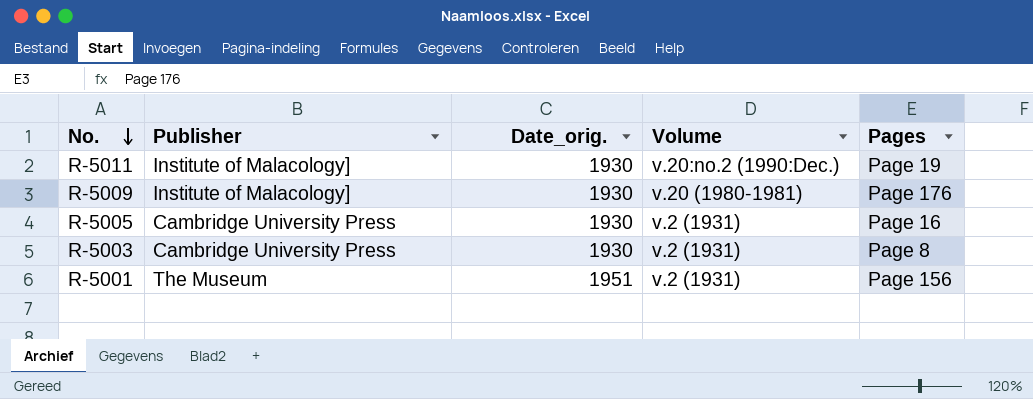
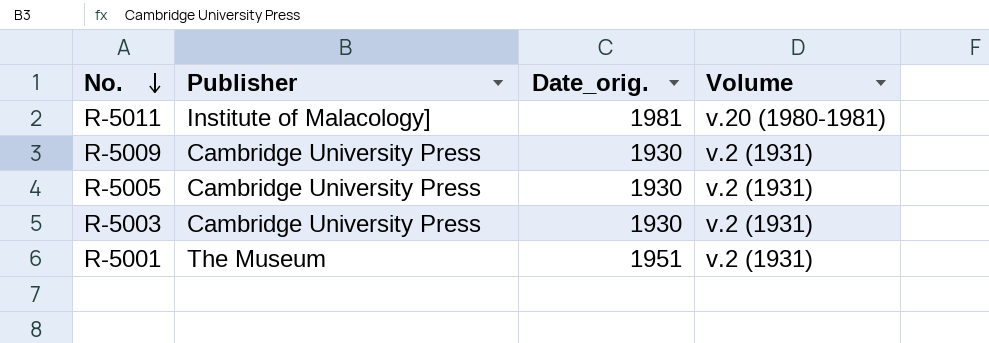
column Pages | position: 5 -> none
R-5011 | Date_orig.: 1930 -> 1981
R-5011 | Volume: v.20:no.2 (1990:Dec.) -> v.20 (1980-1981)
R-5009 | Publisher: Institute of Malacology] -> Cambridge University Press
R-5009 | Volume: v.20 (1980-1981) -> v.2 (1931)

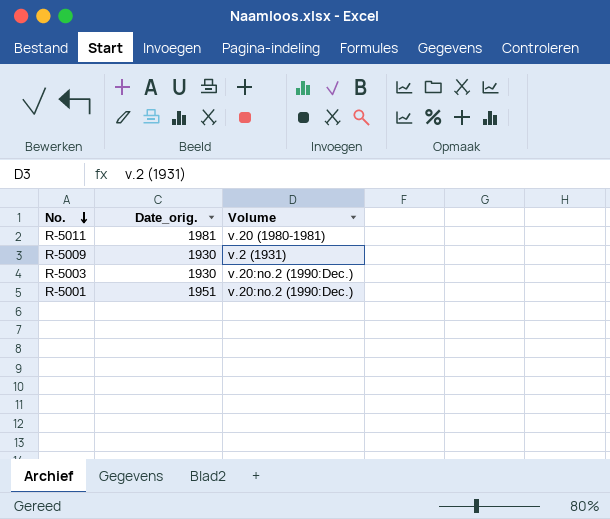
column Publisher | position: 2 -> none
row R-5005: Cambridge University Press | 1930 | v.2 (1931) -> none
R-5003 | Volume: v.2 (1931) -> v.20:no.2 (1990:Dec.)
R-5001 | Volume: v.2 (1931) -> v.20:no.2 (1990:Dec.)

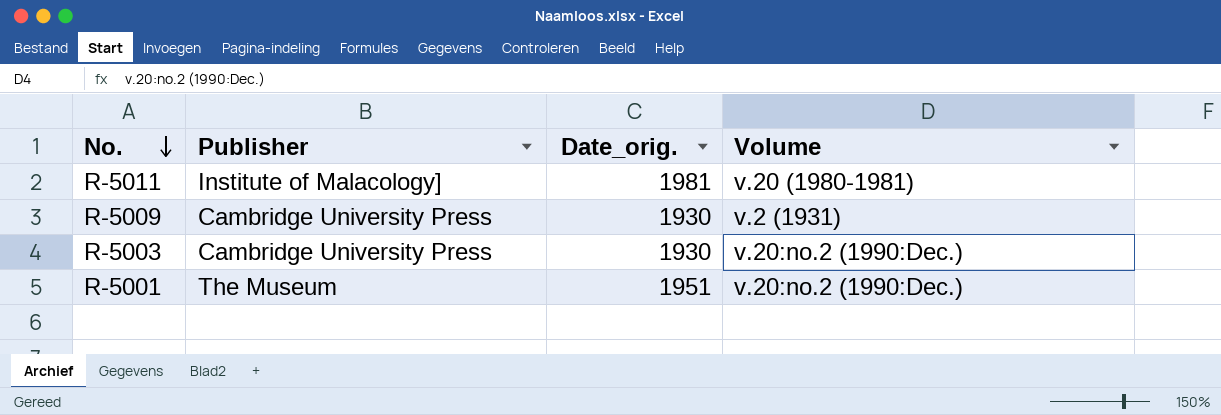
column Publisher | position: none -> 2

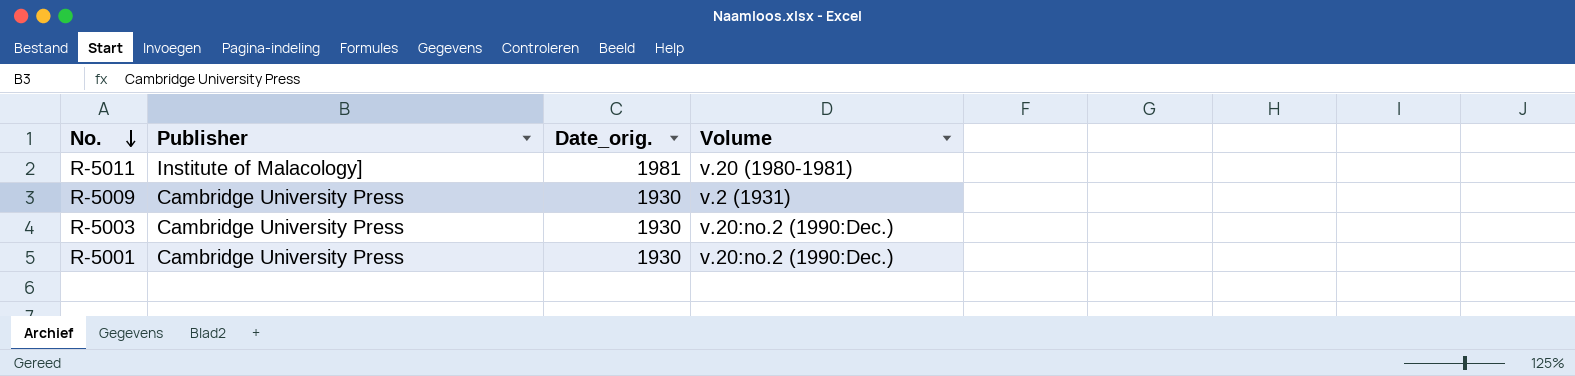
R-5001 | Publisher: The Museum -> Cambridge University Press
R-5001 | Date_orig.: 1951 -> 1930

